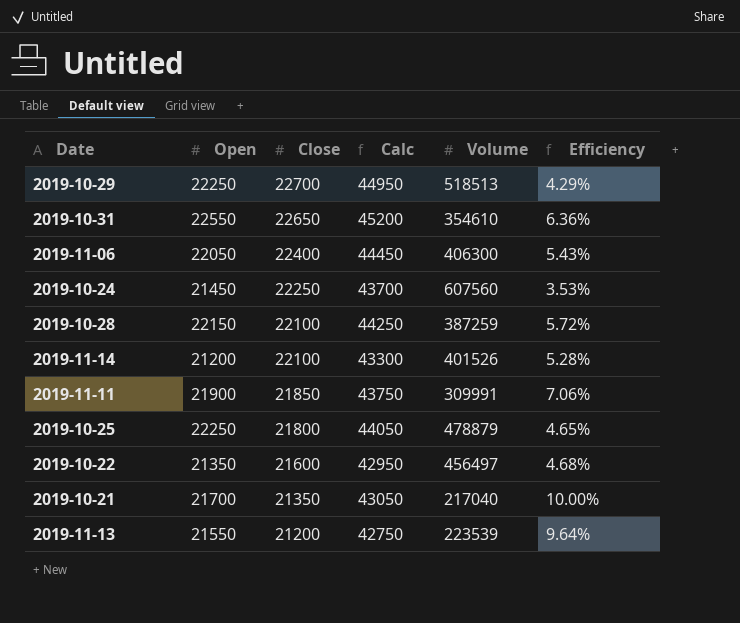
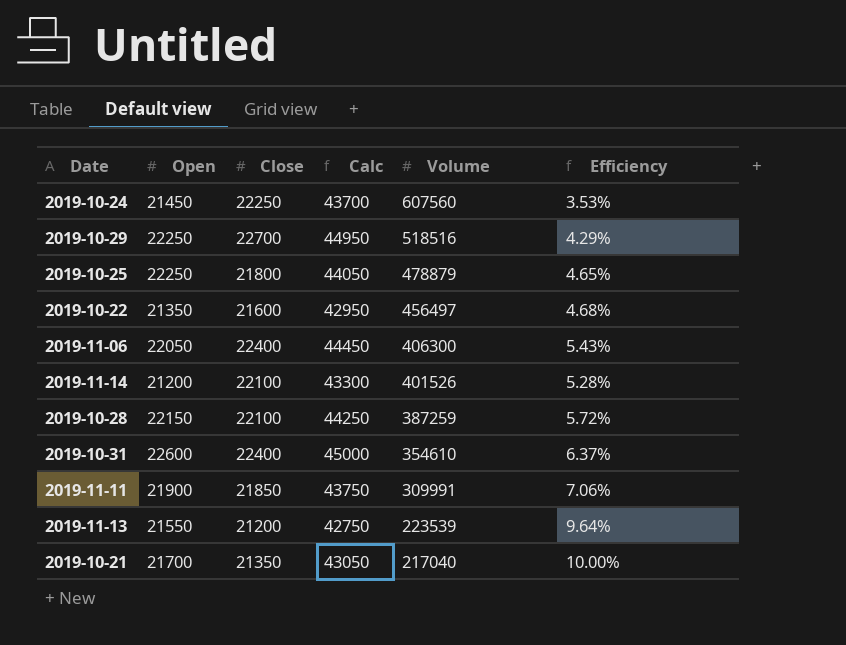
row order: Close descending -> Volume descending
2019-10-29 | Volume: 518513 -> 518516
2019-10-31 | Open: 22550 -> 22600
2019-10-31 | Close: 22650 -> 22400
2019-10-31 | Calc: 45200 -> 45000
2019-10-31 | Efficiency: 6.36% -> 6.37%

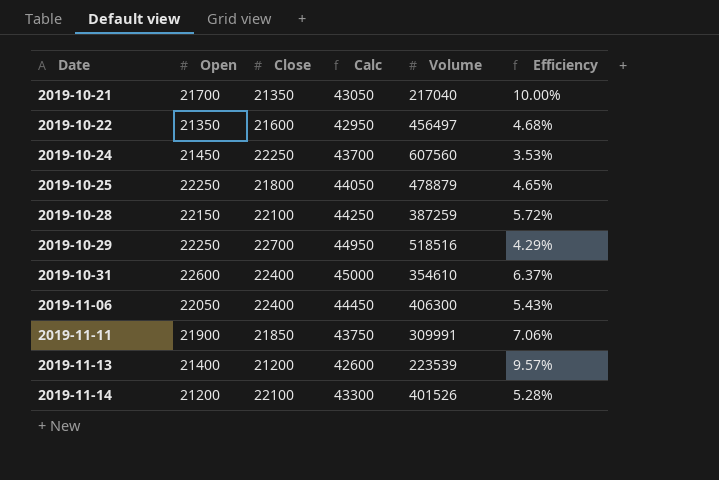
row order: Volume descending -> Date ascending
2019-11-13 | Open: 21550 -> 21400
2019-11-13 | Calc: 42750 -> 42600
2019-11-13 | Efficiency: 9.64% -> 9.57%

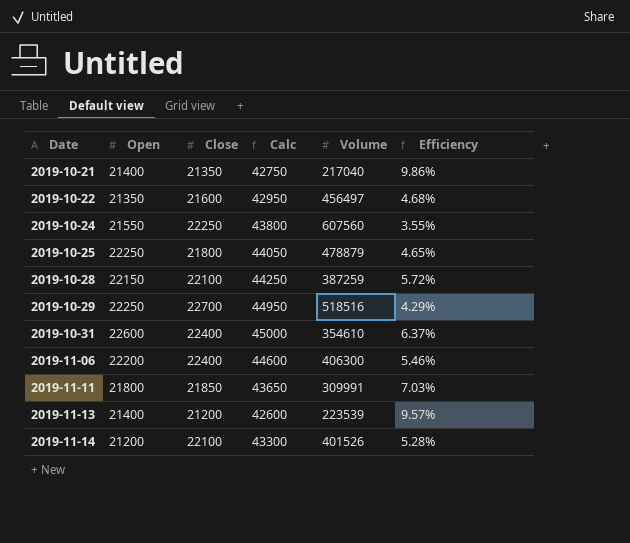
2019-10-21 | Open: 21700 -> 21400
2019-10-21 | Calc: 43050 -> 42750
2019-10-21 | Efficiency: 10.00% -> 9.86%
2019-10-24 | Open: 21450 -> 21550
2019-10-24 | Calc: 43700 -> 43800
2019-10-24 | Efficiency: 3.53% -> 3.55%
2019-11-06 | Open: 22050 -> 22200
2019-11-06 | Calc: 44450 -> 44600
2019-11-06 | Efficiency: 5.43% -> 5.46%
2019-11-11 | Open: 21900 -> 21800
2019-11-11 | Calc: 43750 -> 43650
2019-11-11 | Efficiency: 7.06% -> 7.03%

